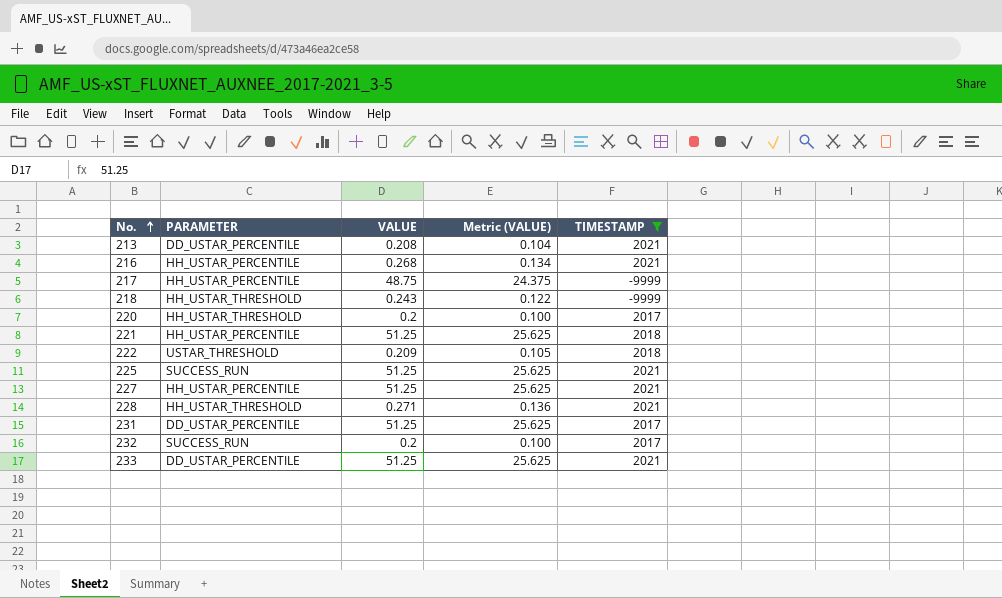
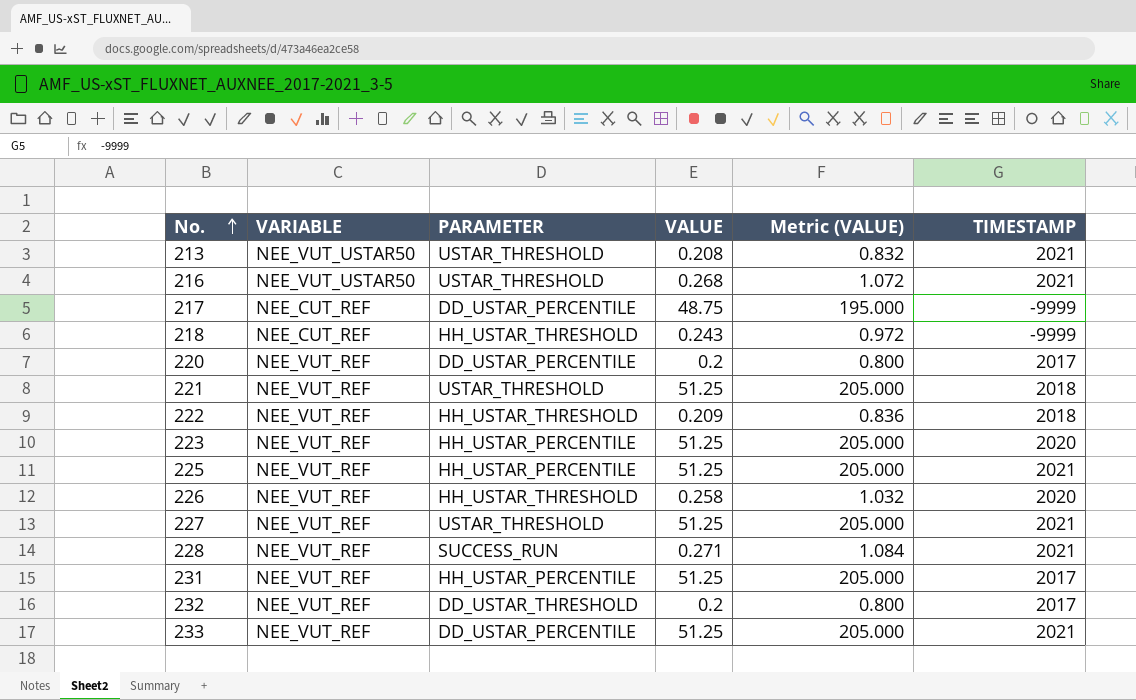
filter: TIMESTAMP != 2020 -> none
column VARIABLE | position: none -> 2
column Metric (VALUE) | formula: [VALUE] * 0.5 -> [VALUE] * 4
213 | PARAMETER: DD_USTAR_PERCENTILE -> USTAR_THRESHOLD
216 | PARAMETER: HH_USTAR_PERCENTILE -> USTAR_THRESHOLD
217 | PARAMETER: HH_USTAR_PERCENTILE -> DD_USTAR_PERCENTILE
220 | PARAMETER: HH_USTAR_THRESHOLD -> DD_USTAR_PERCENTILE
221 | PARAMETER: HH_USTAR_PERCENTILE -> USTAR_THRESHOLD
222 | PARAMETER: USTAR_THRESHOLD -> HH_USTAR_THRESHOLD
225 | PARAMETER: SUCCESS_RUN -> HH_USTAR_PERCENTILE
227 | PARAMETER: HH_USTAR_PERCENTILE -> USTAR_THRESHOLD
228 | PARAMETER: HH_USTAR_THRESHOLD -> SUCCESS_RUN
231 | PARAMETER: DD_USTAR_PERCENTILE -> HH_USTAR_PERCENTILE
232 | PARAMETER: SUCCESS_RUN -> DD_USTAR_THRESHOLD

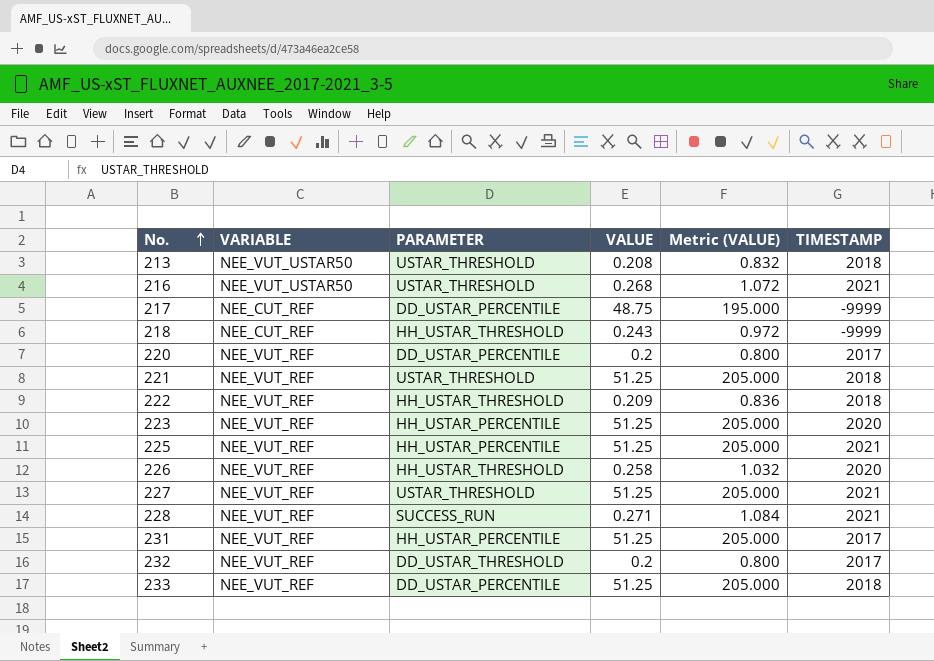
213 | TIMESTAMP: 2021 -> 2018
233 | TIMESTAMP: 2021 -> 2018

